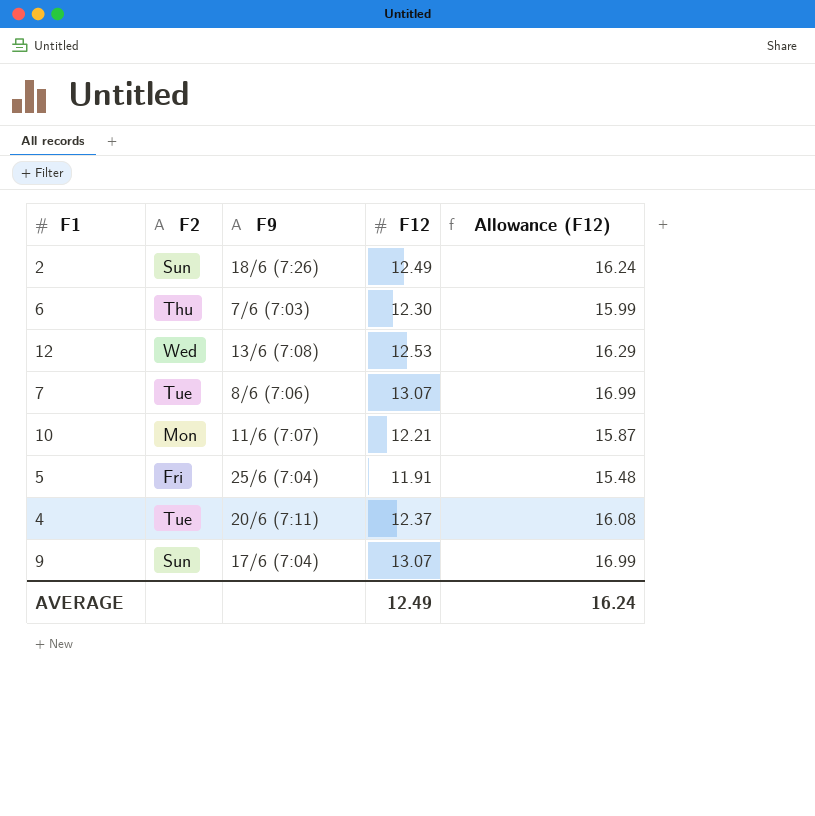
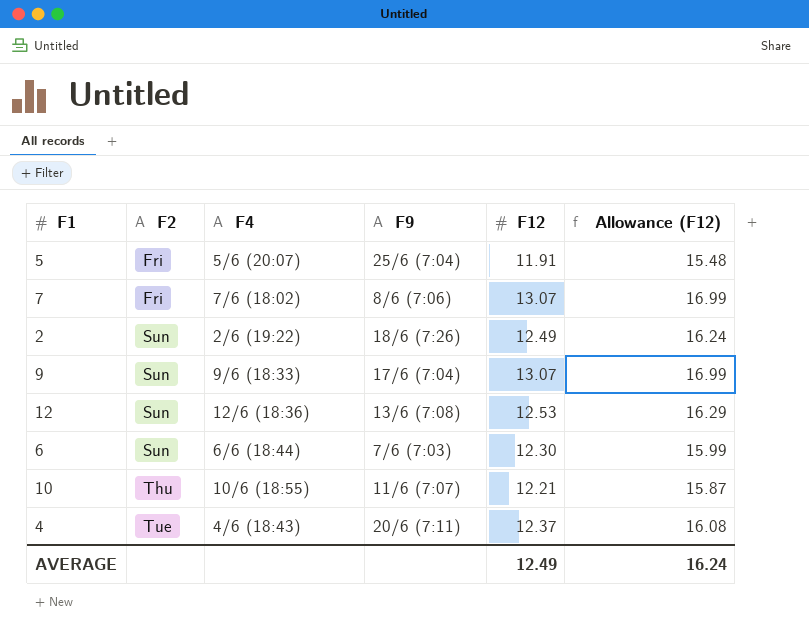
row order: none -> F2 ascending
column F4 | position: none -> 3
7 | F2: Tue -> Fri
12 | F2: Wed -> Sun
6 | F2: Thu -> Sun
10 | F2: Mon -> Thu

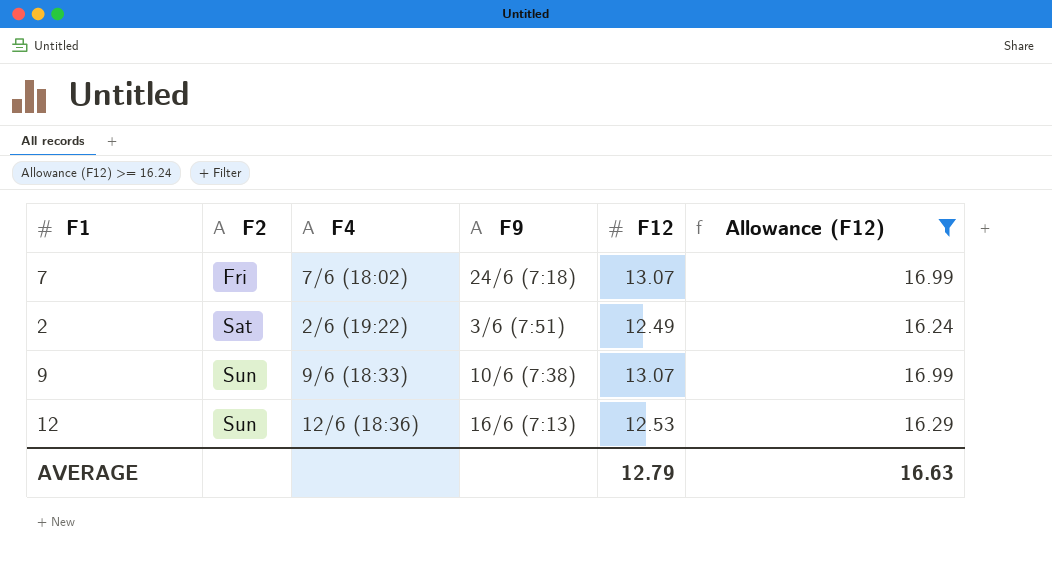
filter: none -> Allowance (F12) >= 16.24
7 | F9: 8/6 (7:06) -> 24/6 (7:18)
2 | F2: Sun -> Sat
2 | F9: 18/6 (7:26) -> 3/6 (7:51)
9 | F9: 17/6 (7:04) -> 10/6 (7:38)
12 | F9: 13/6 (7:08) -> 16/6 (7:13)
AVERAGE | F12: 12.49 -> 12.79
AVERAGE | Allowance (F12): 16.24 -> 16.63

